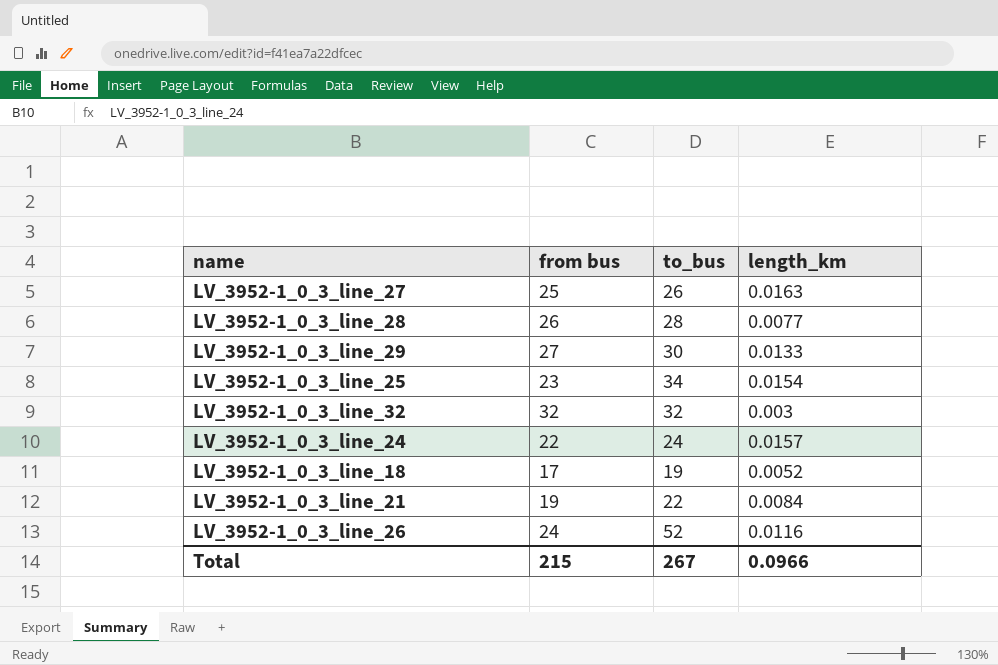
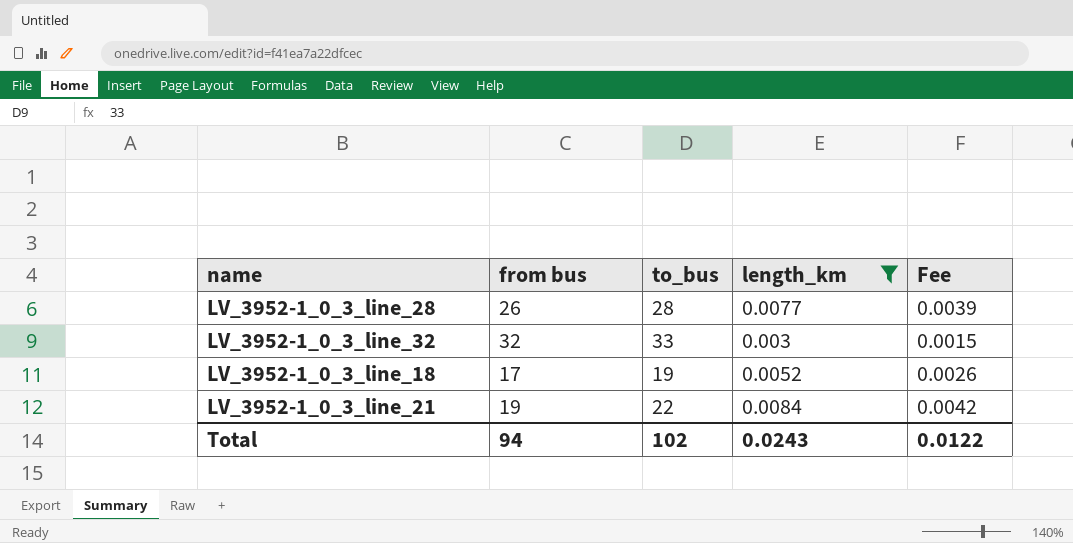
filter: none -> length_km <= 0.0084
column Fee | formula: none -> [length_km] * 0.5
LV_3952-1_0_3_line_32 | to_bus: 32 -> 33
Total | from bus: 215 -> 94
Total | to_bus: 267 -> 102
Total | length_km: 0.0966 -> 0.0243

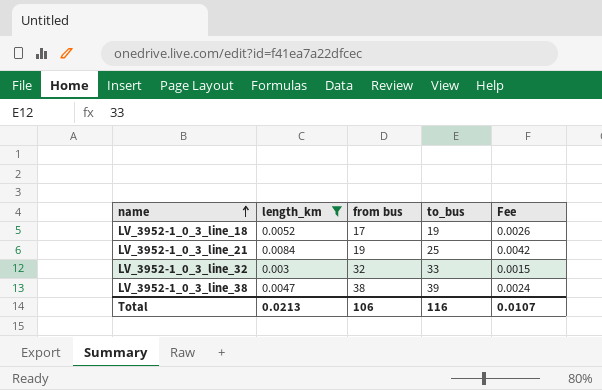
row order: none -> name ascending
column length_km | position: 4 -> 2
row LV_3952-1_0_3_line_28: 26 | 28 | 0.0077 | 0.0039 -> none
LV_3952-1_0_3_line_21 | to_bus: 22 -> 25
row LV_3952-1_0_3_line_38: none -> 0.0047 | 38 | 39 | 0.0024
Total | length_km: 0.0243 -> 0.0213
Total | from bus: 94 -> 106
Total | to_bus: 102 -> 116
Total | Fee: 0.0122 -> 0.0107

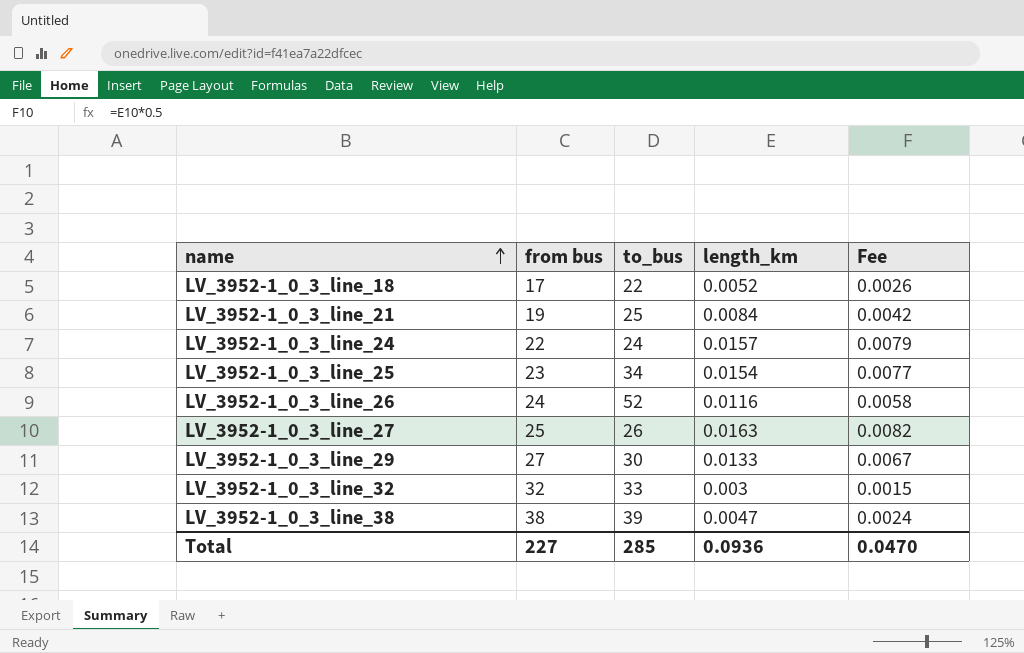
filter: length_km <= 0.0084 -> none
column length_km | position: 2 -> 4
LV_3952-1_0_3_line_18 | to_bus: 19 -> 22
Total | from bus: 106 -> 227
Total | to_bus: 116 -> 285
Total | length_km: 0.0213 -> 0.0936
Total | Fee: 0.0107 -> 0.0470

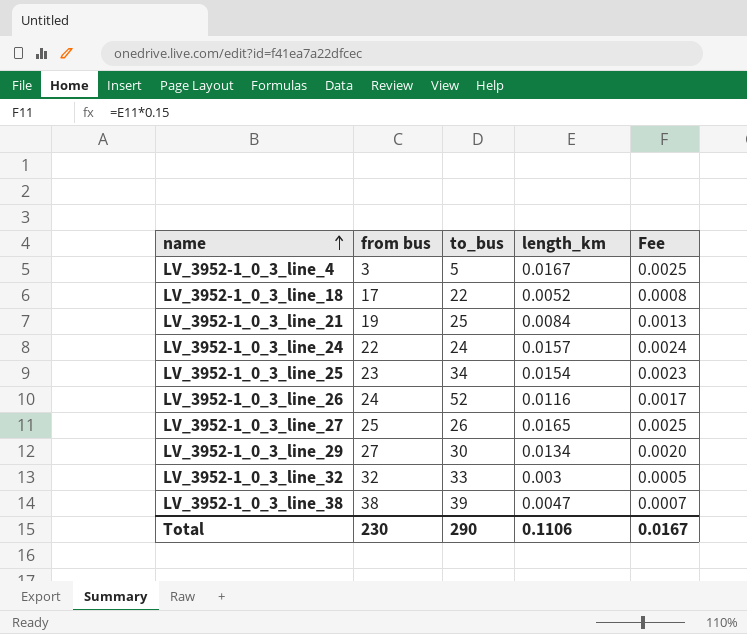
column Fee | formula: [length_km] * 0.5 -> [length_km] * 0.15
row LV_3952-1_0_3_line_4: none -> 3 | 5 | 0.0167 | 0.0025
LV_3952-1_0_3_line_27 | length_km: 0.0163 -> 0.0165
LV_3952-1_0_3_line_29 | length_km: 0.0133 -> 0.0134
Total | from bus: 227 -> 230
Total | to_bus: 285 -> 290
Total | length_km: 0.0936 -> 0.1106
Total | Fee: 0.0470 -> 0.0167

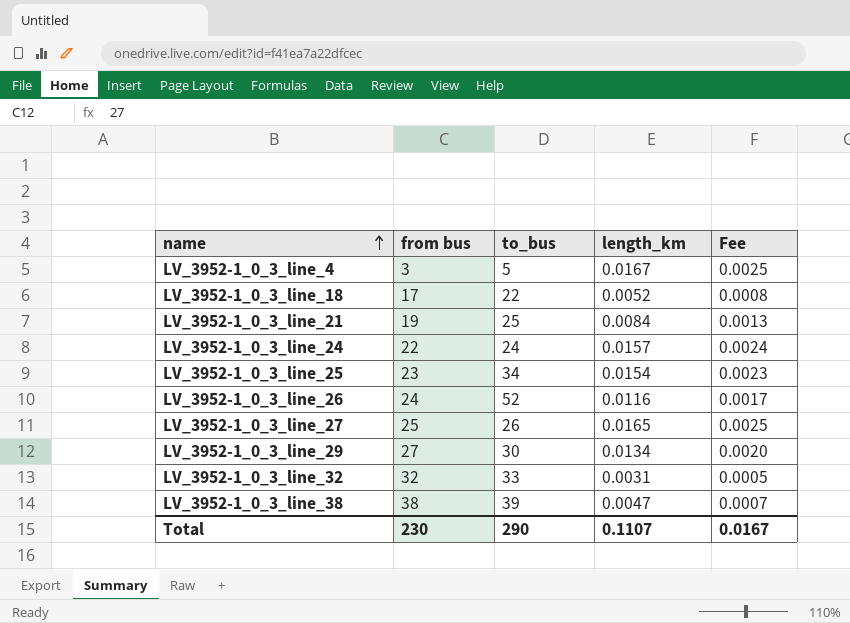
LV_3952-1_0_3_line_32 | length_km: 0.003 -> 0.0031
Total | length_km: 0.1106 -> 0.1107

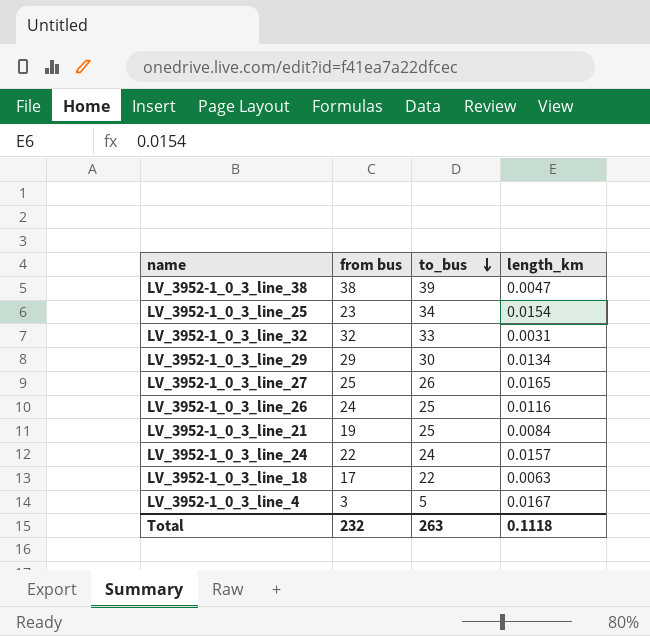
row order: name ascending -> to_bus descending
column Fee | formula: [length_km] * 0.15 -> none
LV_3952-1_0_3_line_29 | from bus: 27 -> 29
LV_3952-1_0_3_line_26 | to_bus: 52 -> 25
LV_3952-1_0_3_line_18 | length_km: 0.0052 -> 0.0063
Total | from bus: 230 -> 232
Total | to_bus: 290 -> 263
Total | length_km: 0.1107 -> 0.1118

